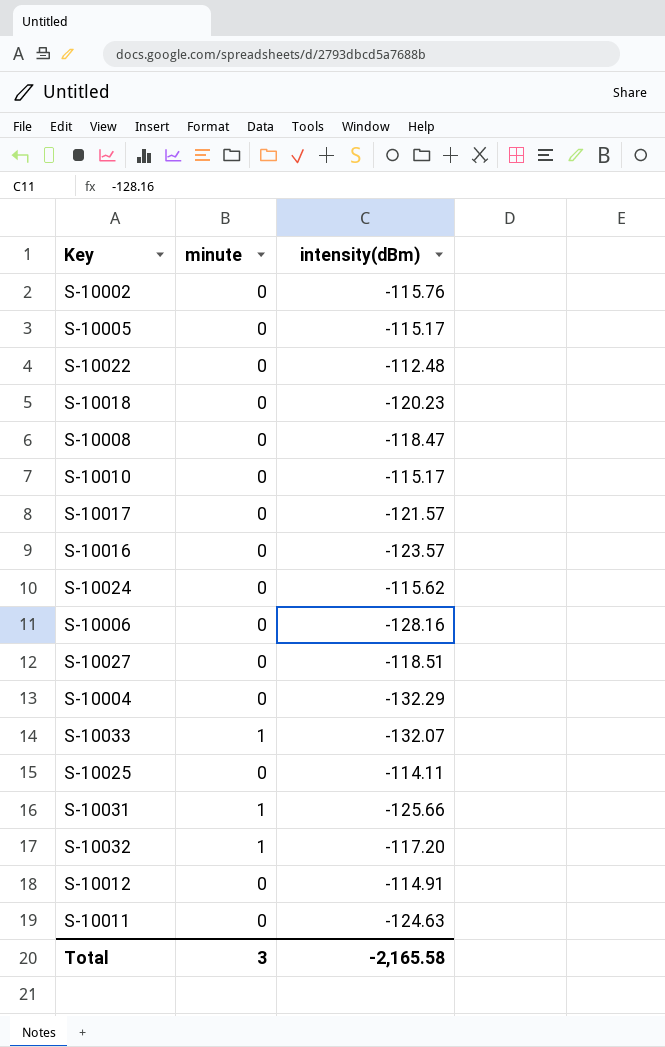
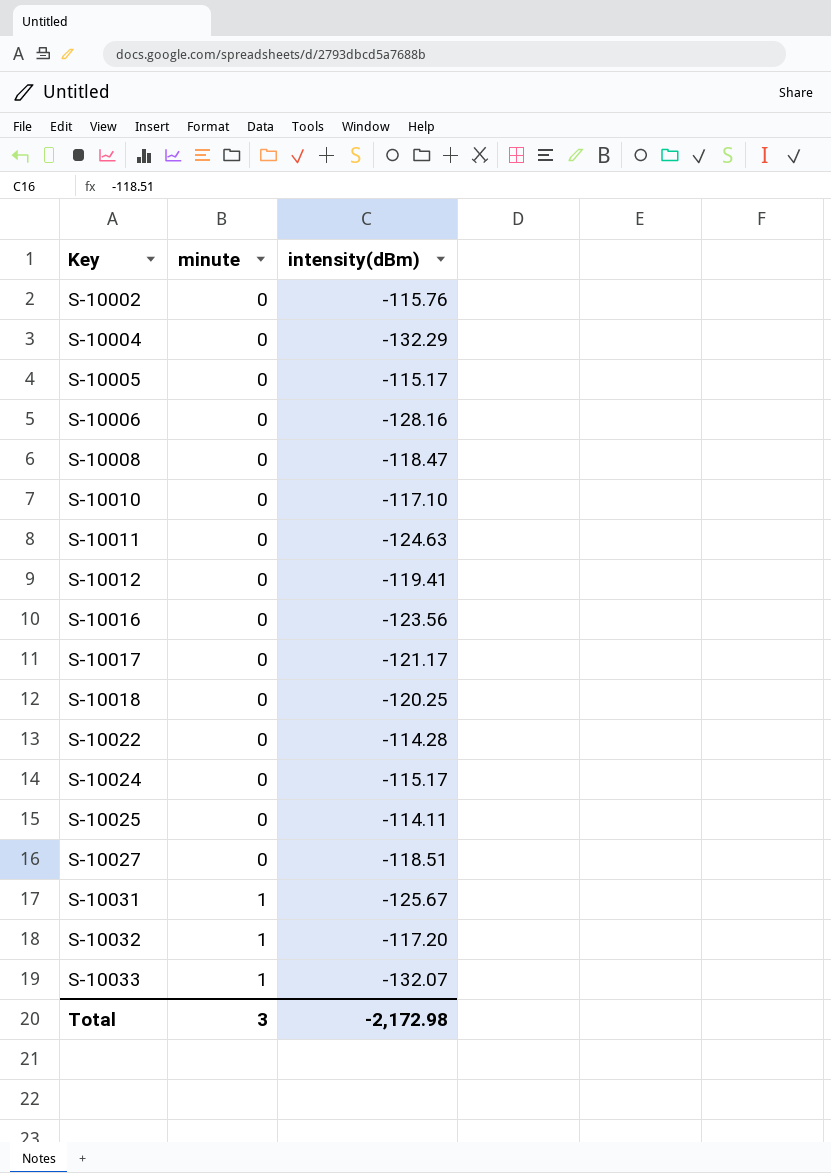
row order: none -> Key ascending
S-10010 | intensity(dBm): -115.17 -> -117.10
S-10012 | intensity(dBm): -114.91 -> -119.41
S-10016 | intensity(dBm): -123.57 -> -123.56
S-10017 | intensity(dBm): -121.57 -> -121.17
S-10018 | intensity(dBm): -120.23 -> -120.25
S-10022 | intensity(dBm): -112.48 -> -114.28
S-10024 | intensity(dBm): -115.62 -> -115.17
S-10031 | intensity(dBm): -125.66 -> -125.67
Total | intensity(dBm): -2,165.58 -> -2,172.98

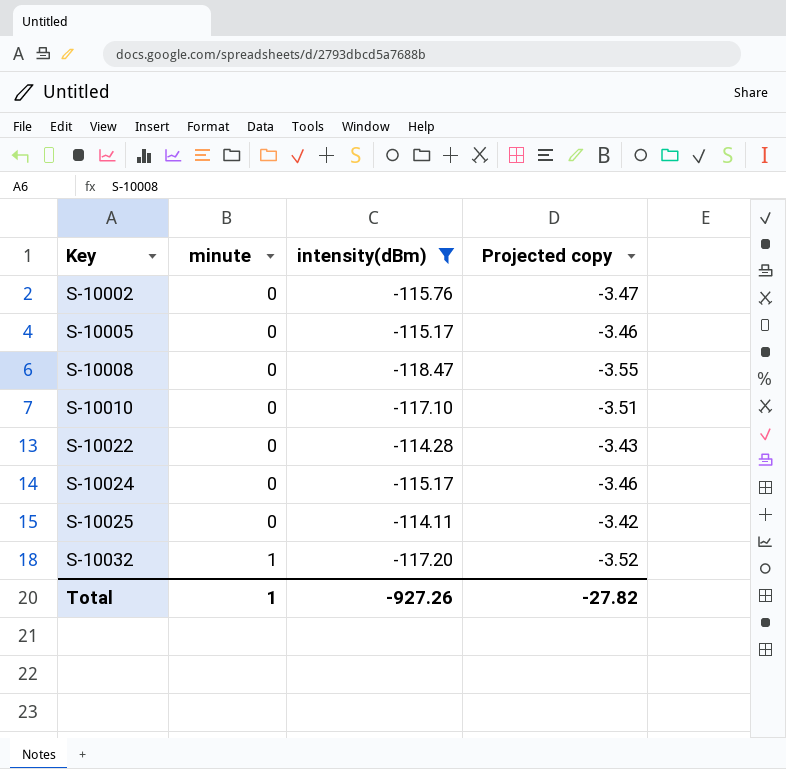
filter: none -> intensity(dBm) >= -118.47
column Projected copy | formula: none -> [intensity(dBm)] * 0.03
Total | minute: 3 -> 1
Total | intensity(dBm): -2,172.98 -> -927.26

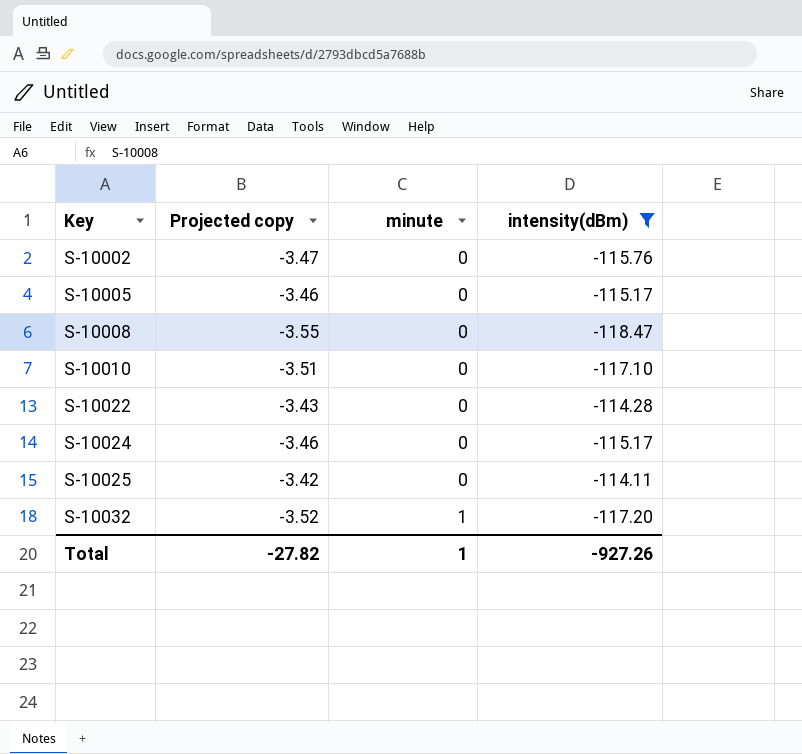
column Projected copy | position: 4 -> 2

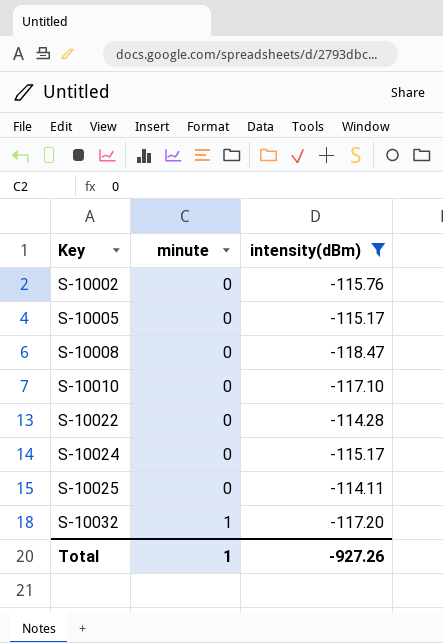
column Projected copy | formula: [intensity(dBm)] * 0.03 -> none

